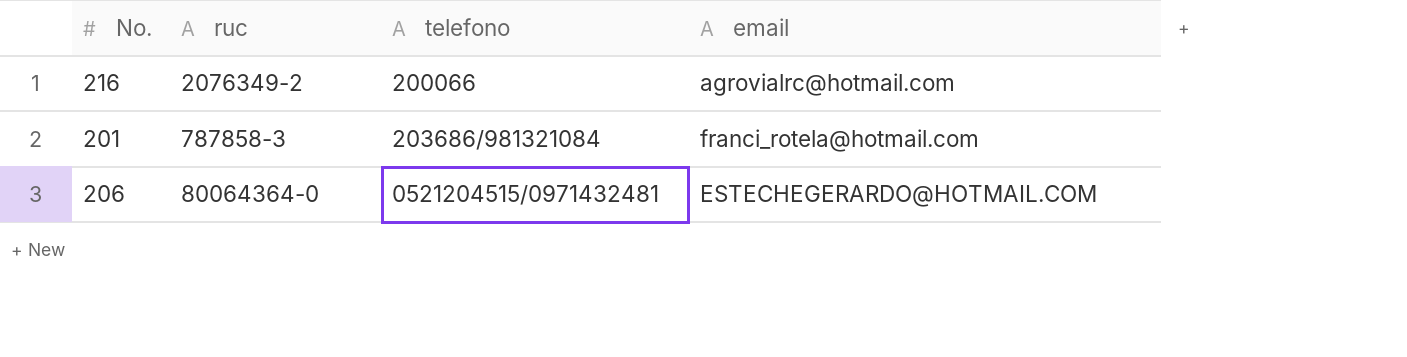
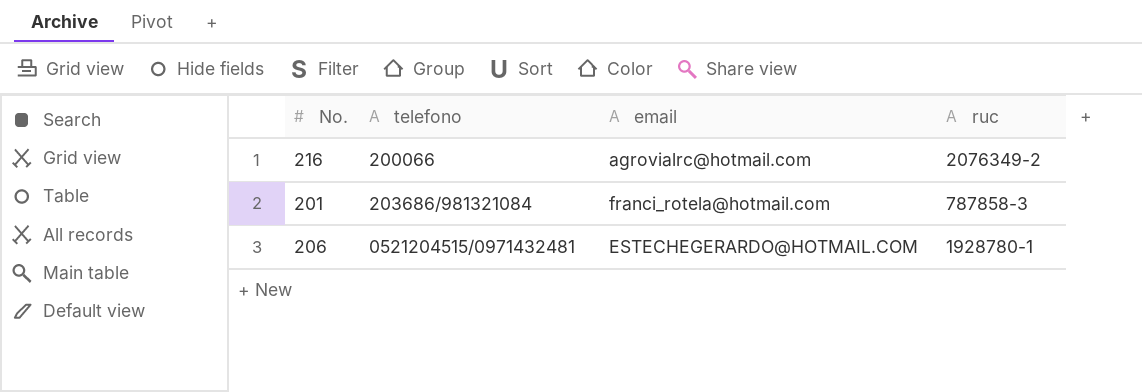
column ruc | position: 2 -> 4
206 | ruc: 80064364-0 -> 1928780-1

